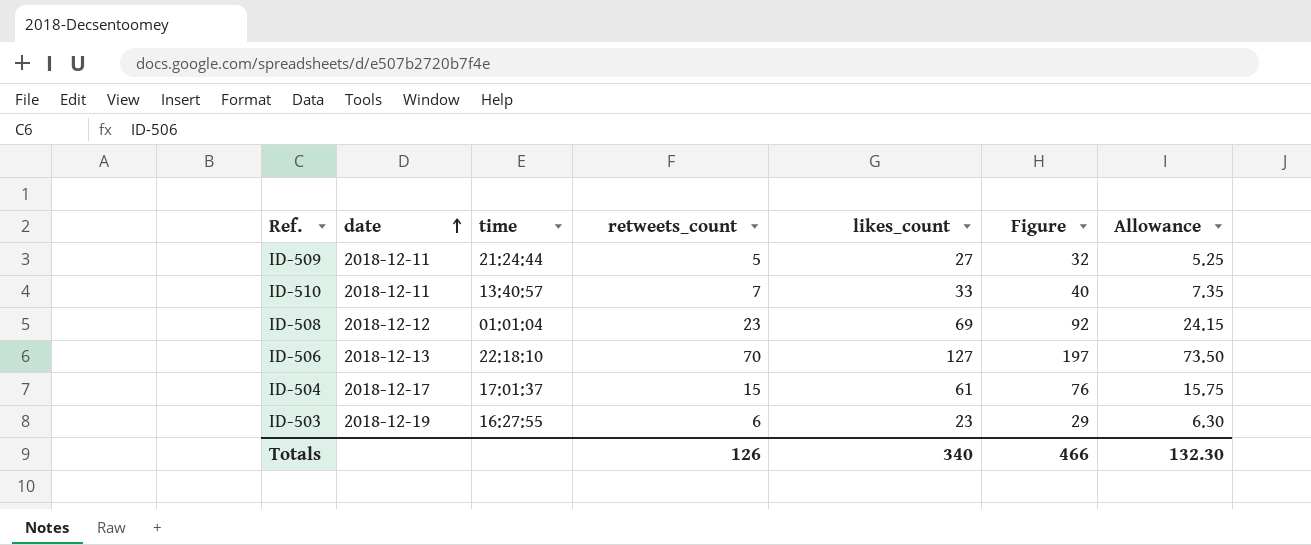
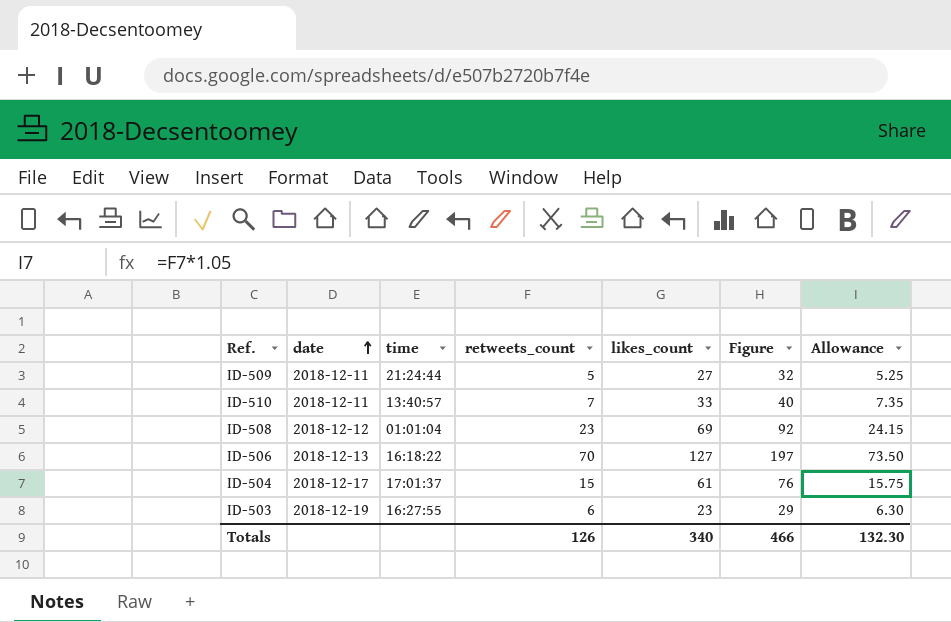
ID-506 | time: 22:18:10 -> 16:18:22

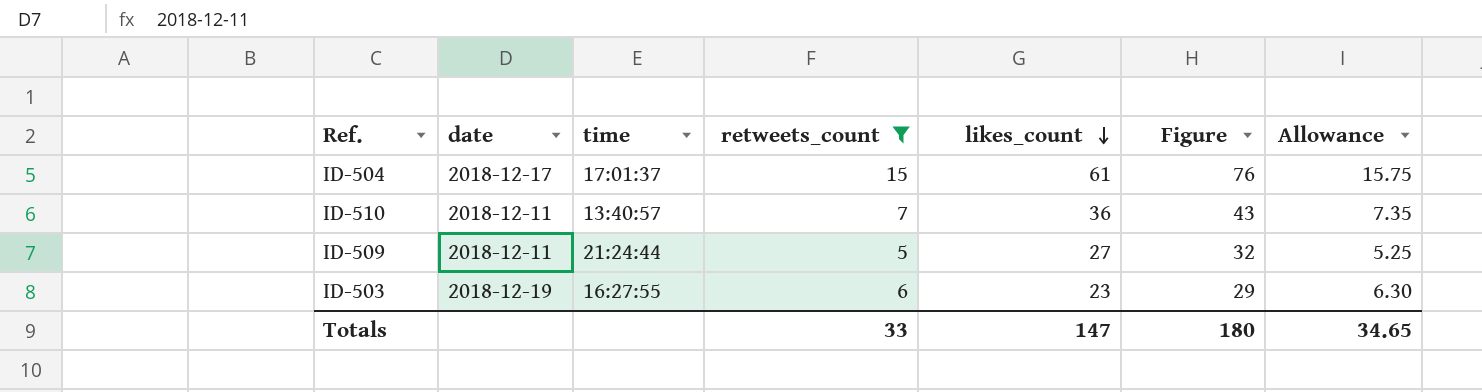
filter: none -> retweets_count <= 15
row order: date ascending -> likes_count descending
ID-510 | likes_count: 33 -> 36
ID-510 | Figure: 40 -> 43
Totals | retweets_count: 126 -> 33
Totals | likes_count: 340 -> 147
Totals | Figure: 466 -> 180
Totals | Allowance: 132.30 -> 34.65

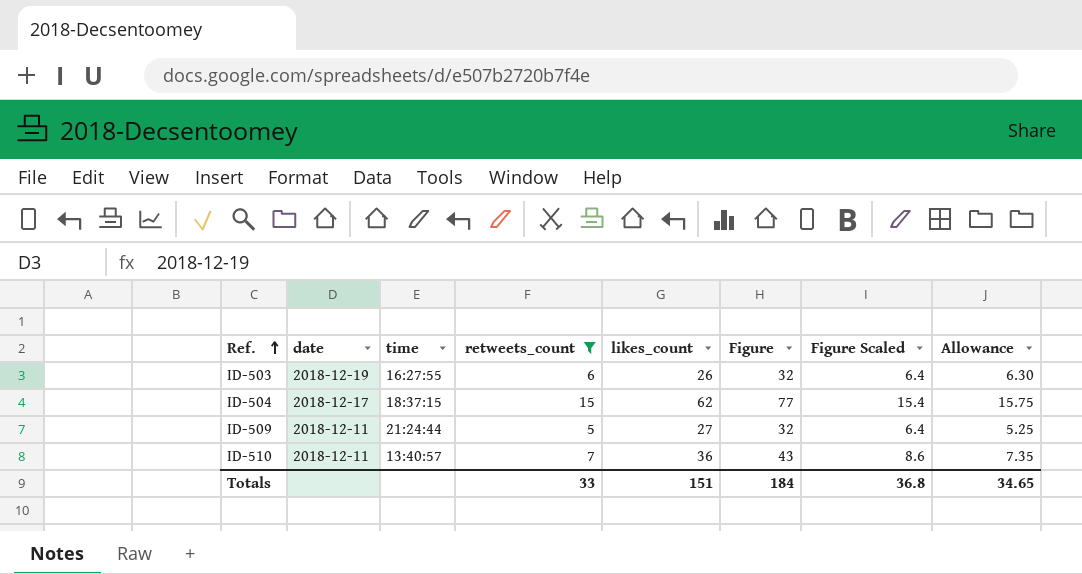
row order: likes_count descending -> Ref. ascending
column Figure Scaled | formula: none -> [Figure] * 0.2
ID-503 | likes_count: 23 -> 26
ID-503 | Figure: 29 -> 32
ID-504 | time: 17:01:37 -> 18:37:15
ID-504 | likes_count: 61 -> 62
ID-504 | Figure: 76 -> 77
Totals | likes_count: 147 -> 151
Totals | Figure: 180 -> 184

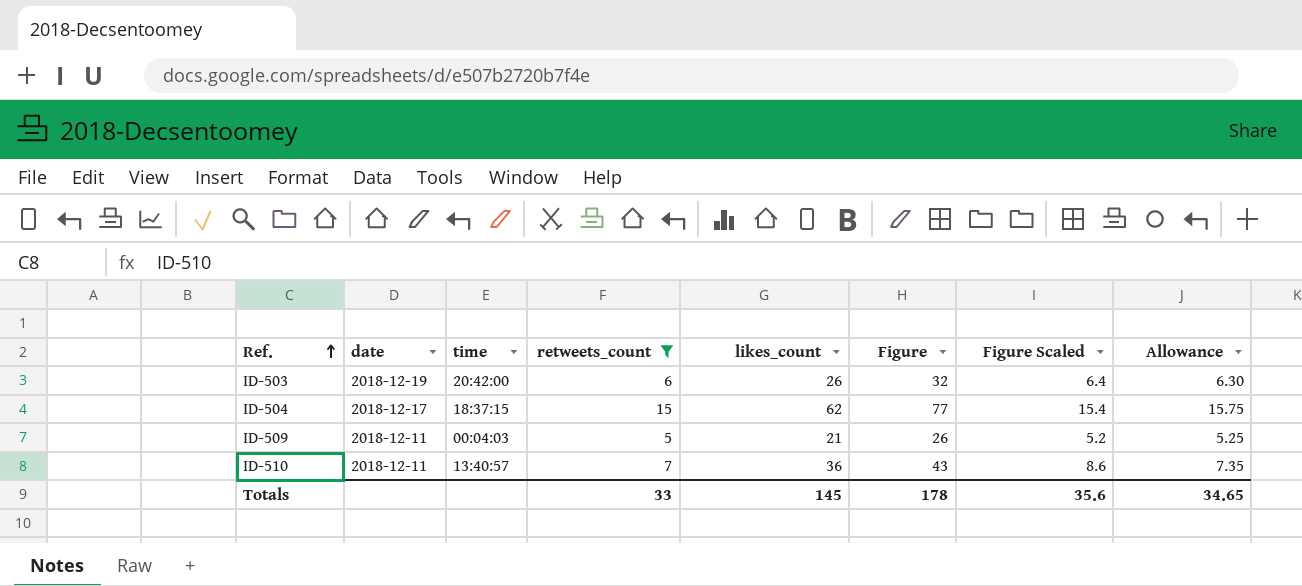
ID-503 | time: 16:27:55 -> 20:42:00
ID-509 | time: 21:24:44 -> 00:04:03
ID-509 | likes_count: 27 -> 21
ID-509 | Figure: 32 -> 26
ID-509 | Figure Scaled: 6.4 -> 5.2
Totals | likes_count: 151 -> 145
Totals | Figure: 184 -> 178
Totals | Figure Scaled: 36.8 -> 35.6

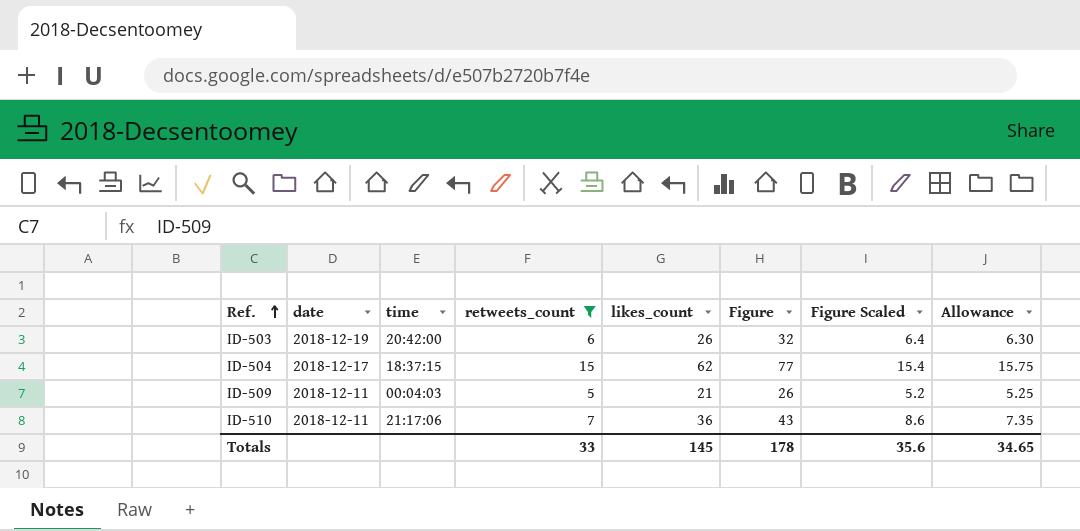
ID-510 | time: 13:40:57 -> 21:17:06

